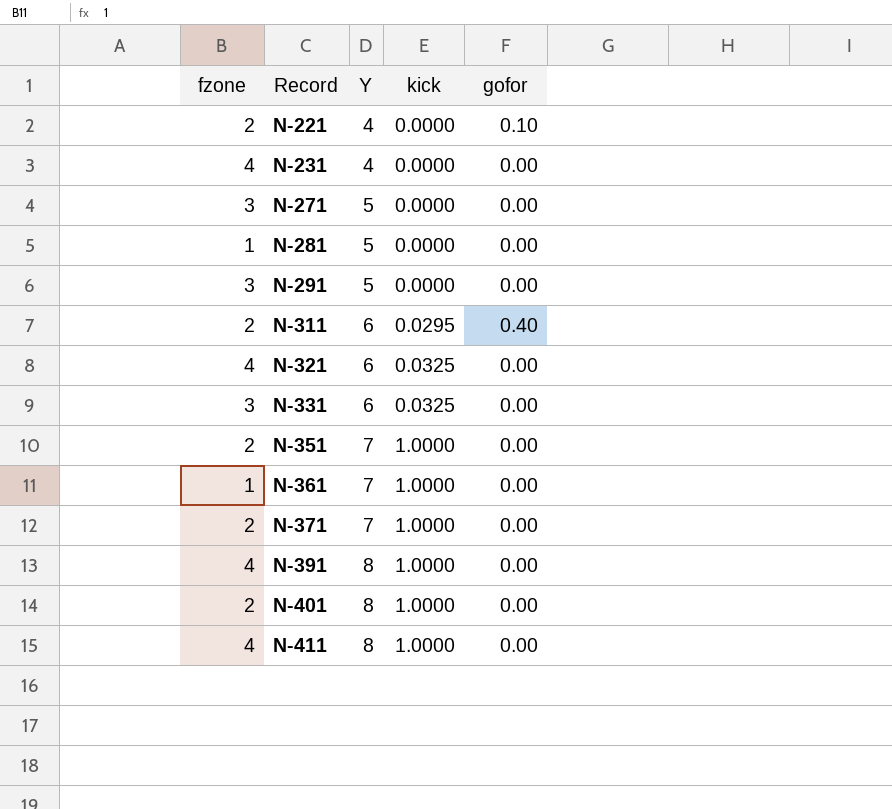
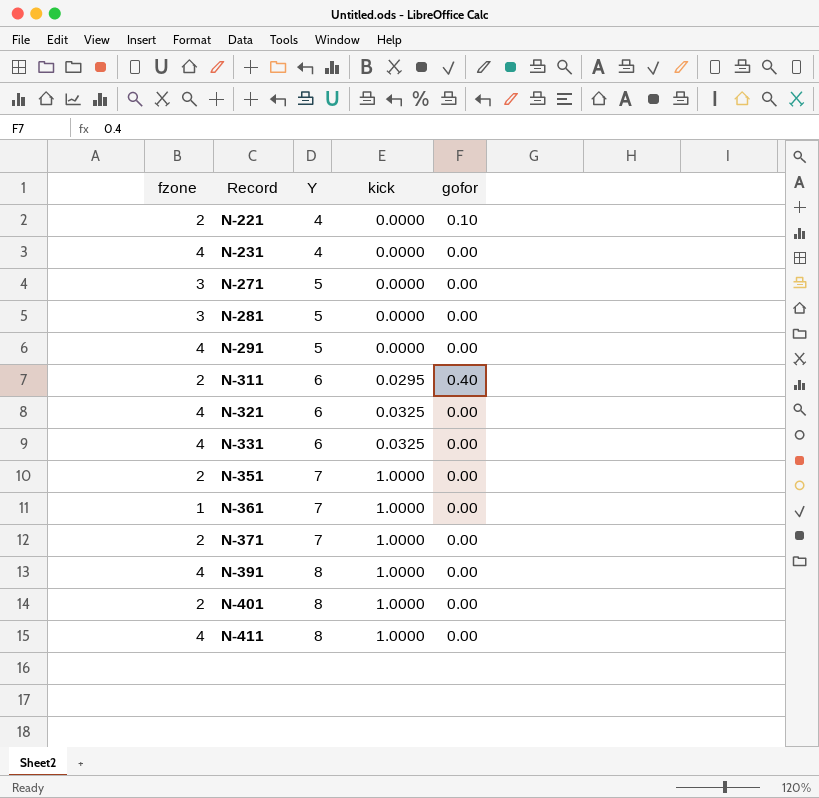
N-281 | fzone: 1 -> 3
N-291 | fzone: 3 -> 4
N-331 | fzone: 3 -> 4

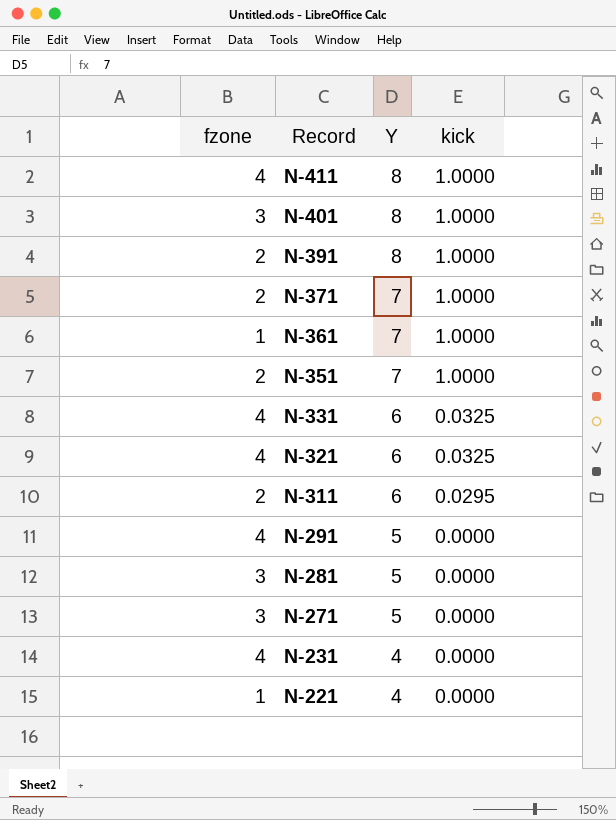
row order: Record ascending -> Record descending
column gofor | position: 5 -> none
N-401 | fzone: 2 -> 3
N-391 | fzone: 4 -> 2
N-221 | fzone: 2 -> 1

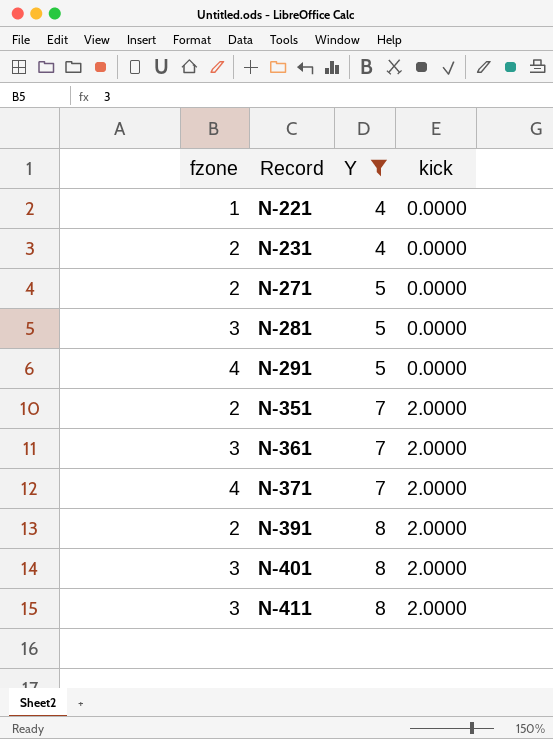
filter: none -> Y != 6
row order: Record descending -> Record ascending
N-231 | fzone: 4 -> 2
N-271 | fzone: 3 -> 2
N-351 | kick: 1.0000 -> 2.0000
N-361 | fzone: 1 -> 3
N-361 | kick: 1.0000 -> 2.0000
N-371 | fzone: 2 -> 4
N-371 | kick: 1.0000 -> 2.0000
N-391 | kick: 1.0000 -> 2.0000
N-401 | kick: 1.0000 -> 2.0000
N-411 | fzone: 4 -> 3
N-411 | kick: 1.0000 -> 2.0000

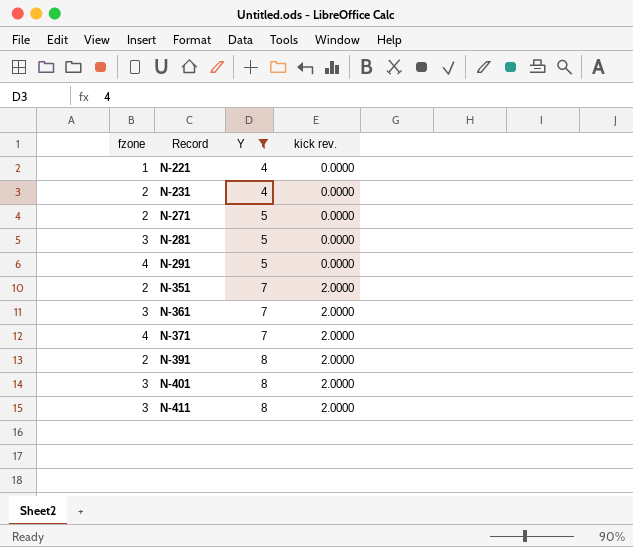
column name: kick -> kick rev.

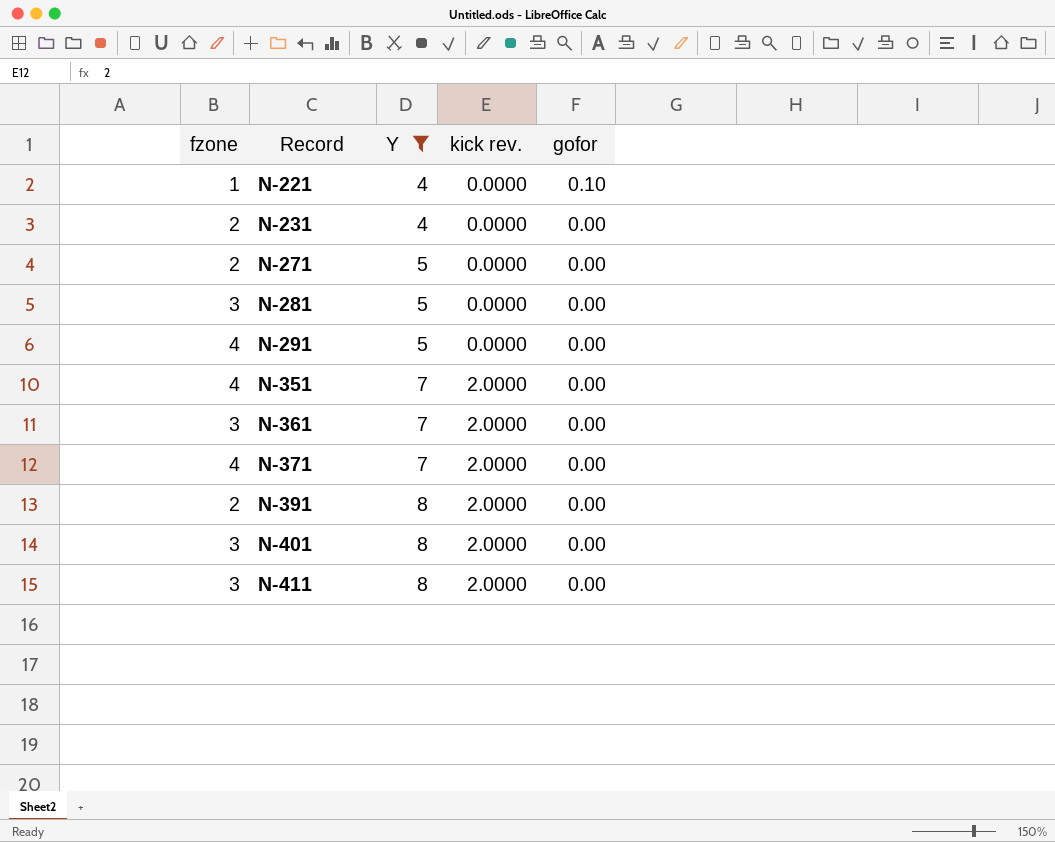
column gofor | position: none -> 5
N-351 | fzone: 2 -> 4

